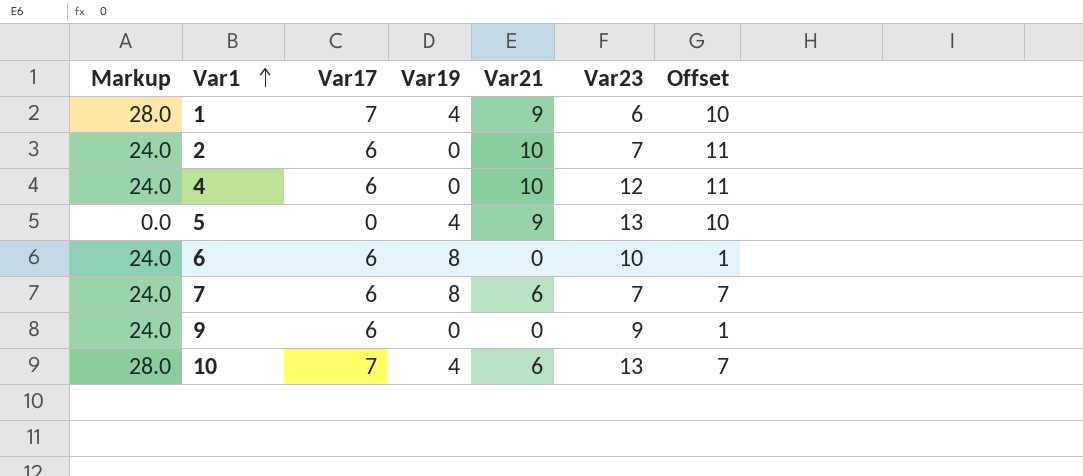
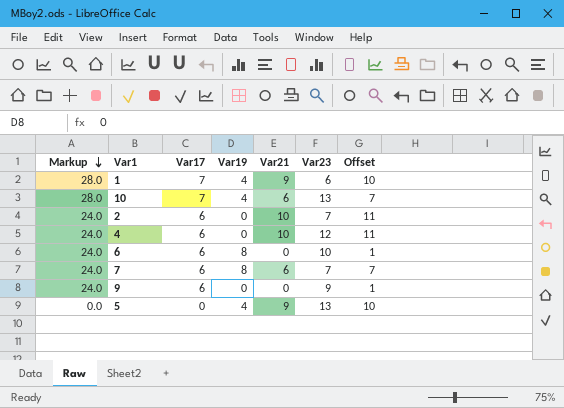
row order: Var1 ascending -> Markup descending

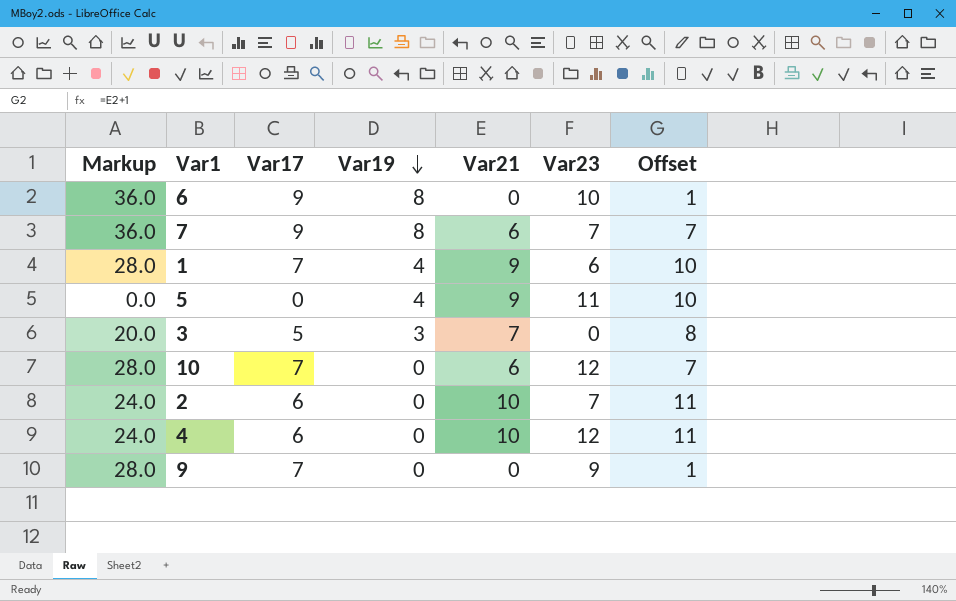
row order: Markup descending -> Var19 descending
6 | Markup: 24.0 -> 36.0
6 | Var17: 6 -> 9
7 | Markup: 24.0 -> 36.0
7 | Var17: 6 -> 9
5 | Var23: 13 -> 11
row 3: none -> 20.0 | 5 | 3 | 7 | 0 | 8
10 | Var19: 4 -> 0
10 | Var23: 13 -> 12
9 | Markup: 24.0 -> 28.0
9 | Var17: 6 -> 7

